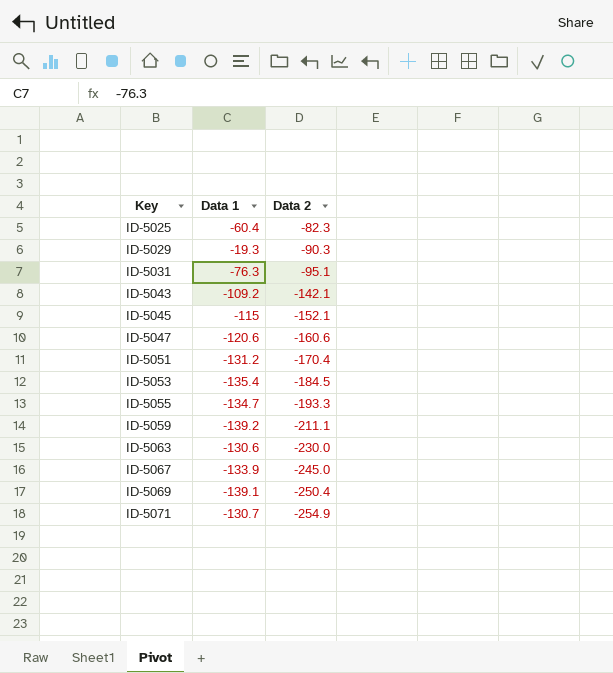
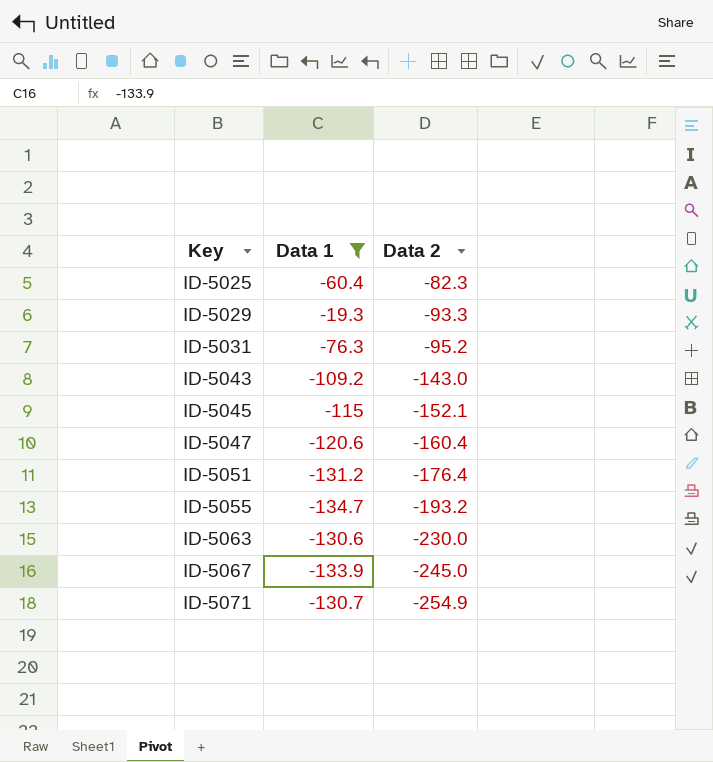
filter: none -> Data 1 >= -134.7
ID-5029 | Data 2: -90.3 -> -93.3
ID-5031 | Data 2: -95.1 -> -95.2
ID-5043 | Data 2: -142.1 -> -143.0
ID-5047 | Data 2: -160.6 -> -160.4
ID-5051 | Data 2: -170.4 -> -176.4
ID-5055 | Data 2: -193.3 -> -193.2

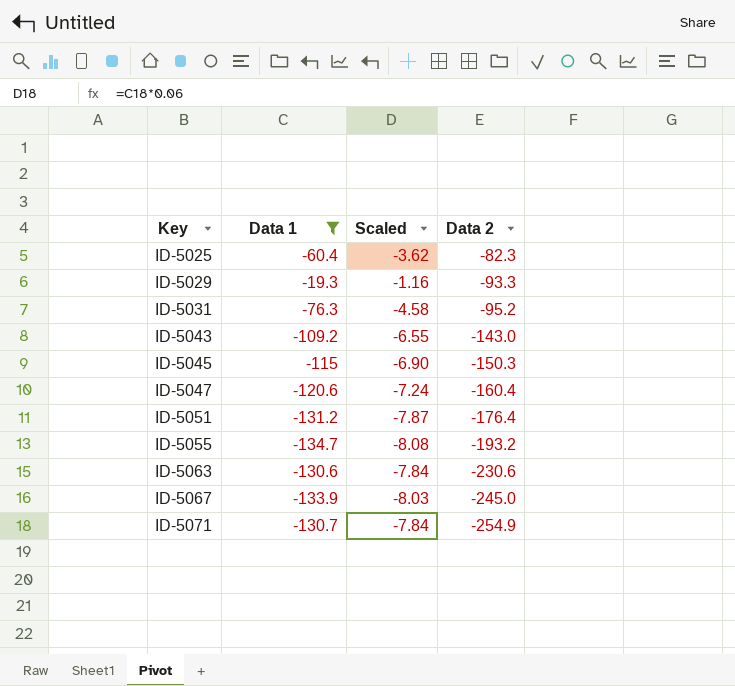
column Scaled | formula: none -> [Data 1] * 0.06
ID-5045 | Data 2: -152.1 -> -150.3
ID-5063 | Data 2: -230.0 -> -230.6

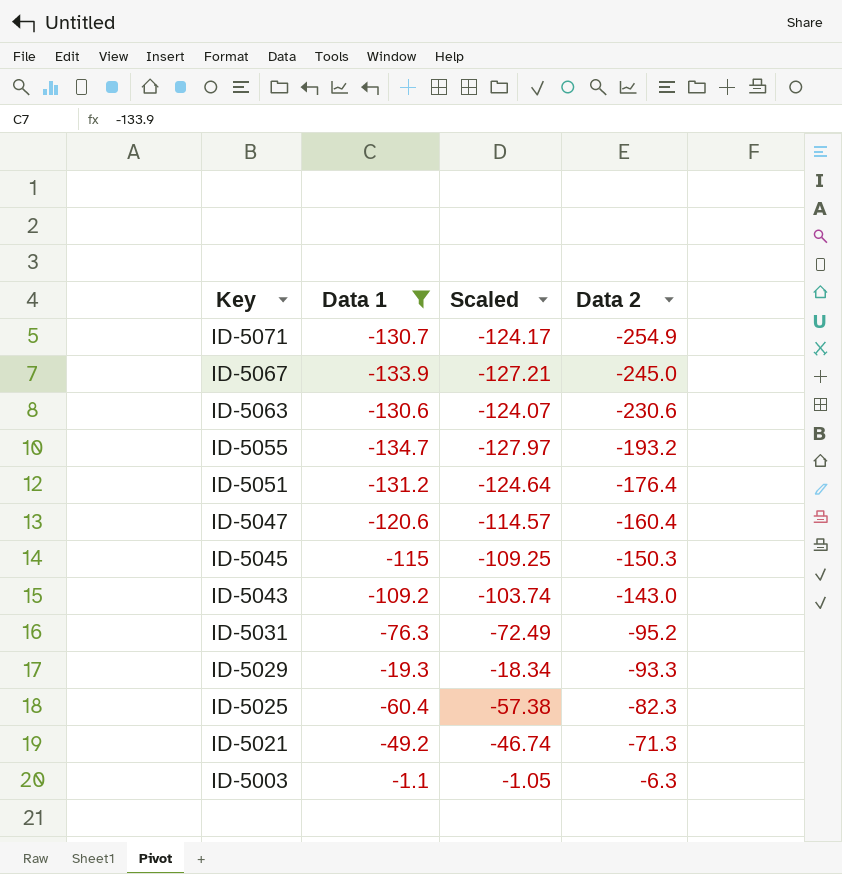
row order: Key ascending -> Key descending
column Scaled | formula: [Data 1] * 0.06 -> [Data 1] * 0.95
row ID-5021: none -> -49.2 | -46.74 | -71.3
row ID-5003: none -> -1.1 | -1.05 | -6.3

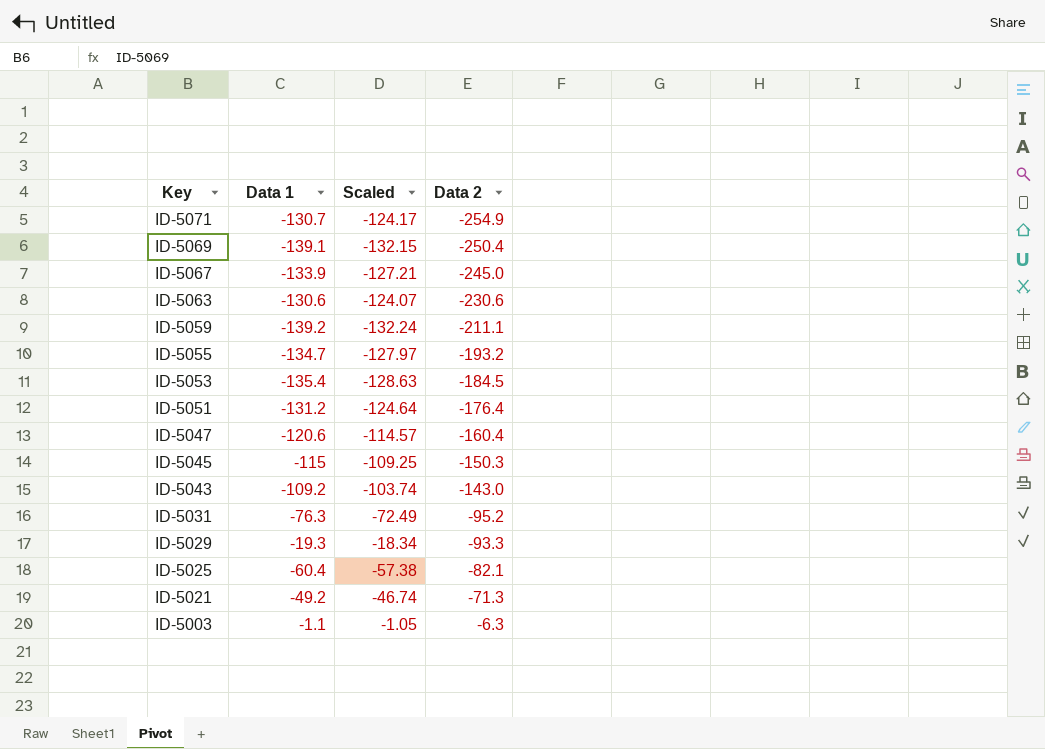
filter: Data 1 >= -134.7 -> none
ID-5025 | Data 2: -82.3 -> -82.1

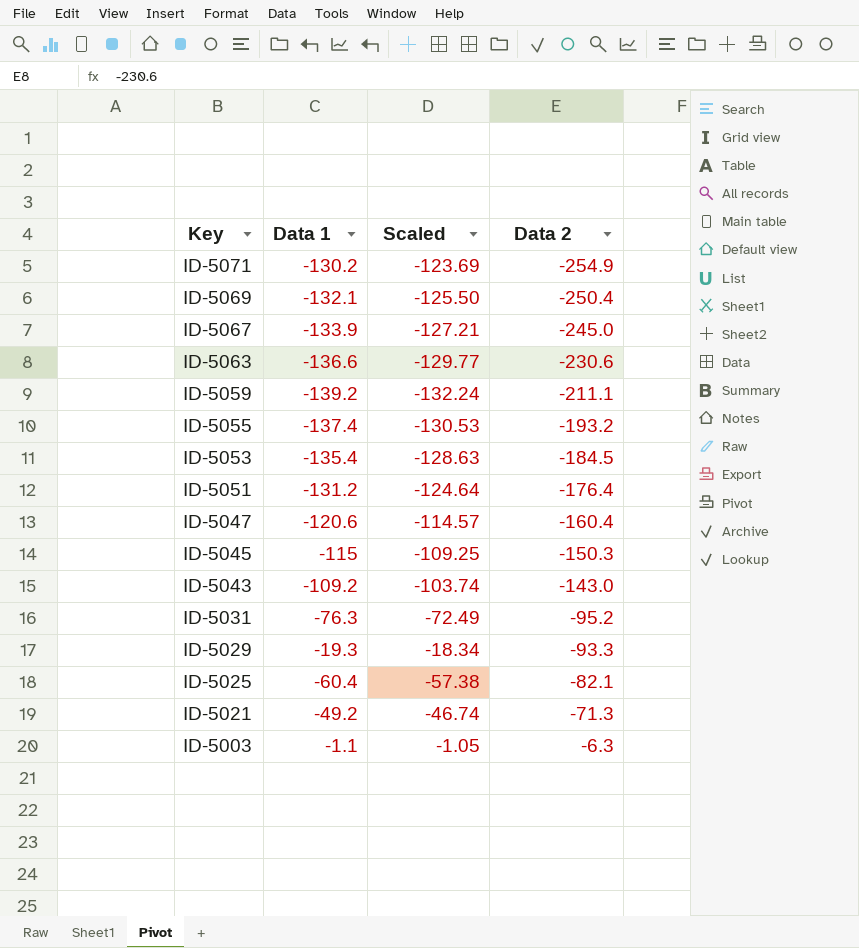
ID-5071 | Data 1: -130.7 -> -130.2
ID-5071 | Scaled: -124.17 -> -123.69
ID-5069 | Data 1: -139.1 -> -132.1
ID-5069 | Scaled: -132.15 -> -125.50
ID-5063 | Data 1: -130.6 -> -136.6
ID-5063 | Scaled: -124.07 -> -129.77
ID-5055 | Data 1: -134.7 -> -137.4
ID-5055 | Scaled: -127.97 -> -130.53

